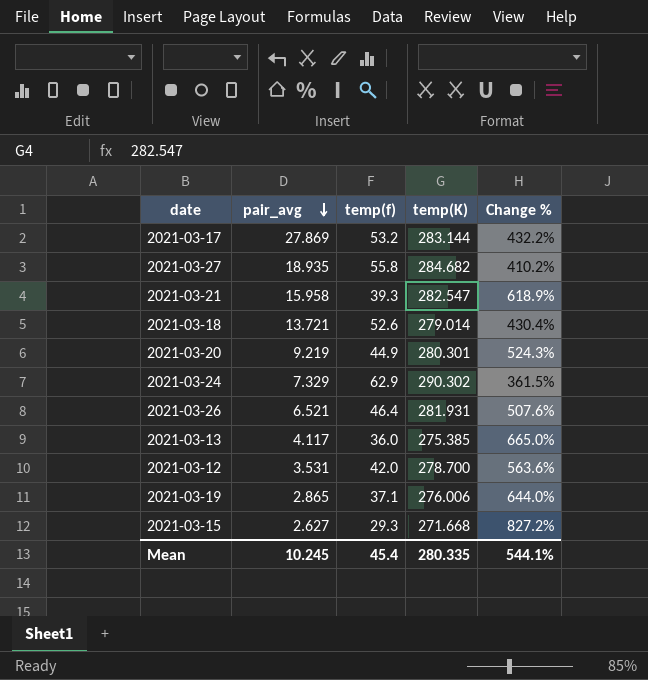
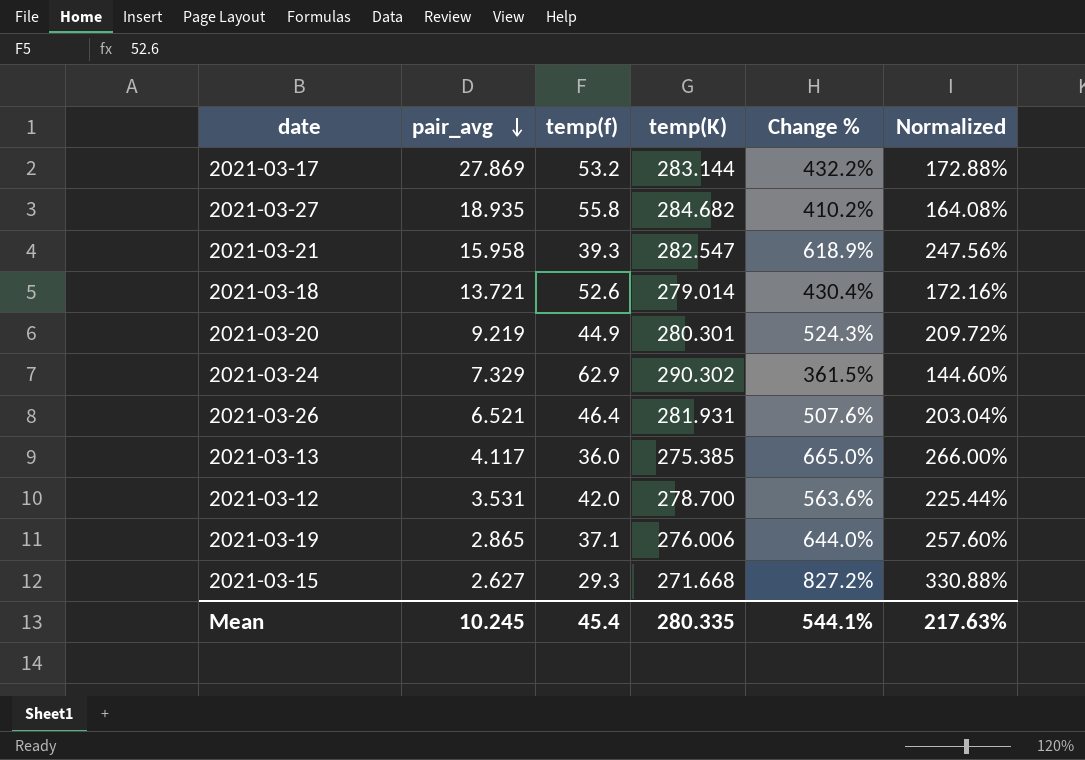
column Normalized | formula: none -> [Change %] * 0.4

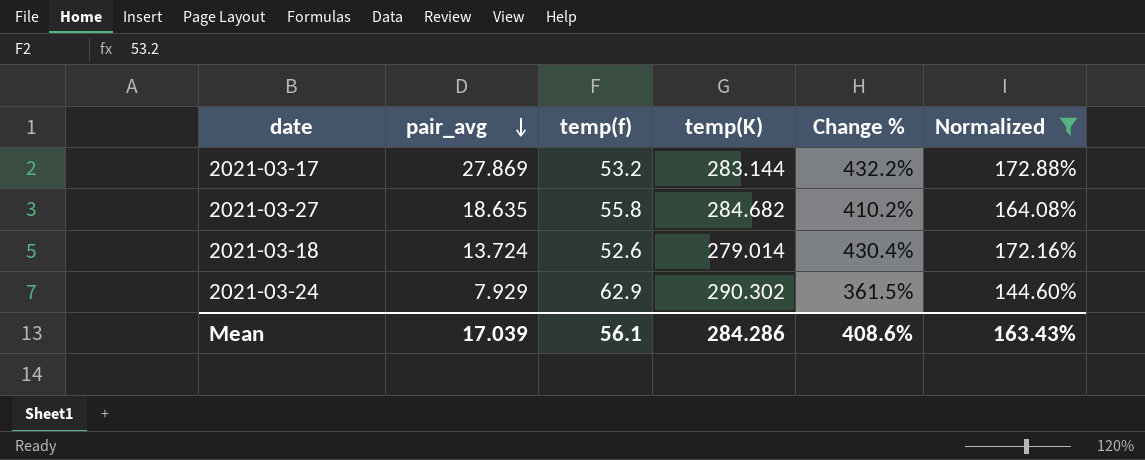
filter: none -> Normalized <= 172.88%
2021-03-27 | pair_avg: 18.935 -> 18.635
2021-03-18 | pair_avg: 13.721 -> 13.724
2021-03-24 | pair_avg: 7.329 -> 7.929
Mean | pair_avg: 10.245 -> 17.039
Mean | temp(f): 45.4 -> 56.1
Mean | temp(K): 280.335 -> 284.286
Mean | Change %: 544.1% -> 408.6%
Mean | Normalized: 217.63% -> 163.43%

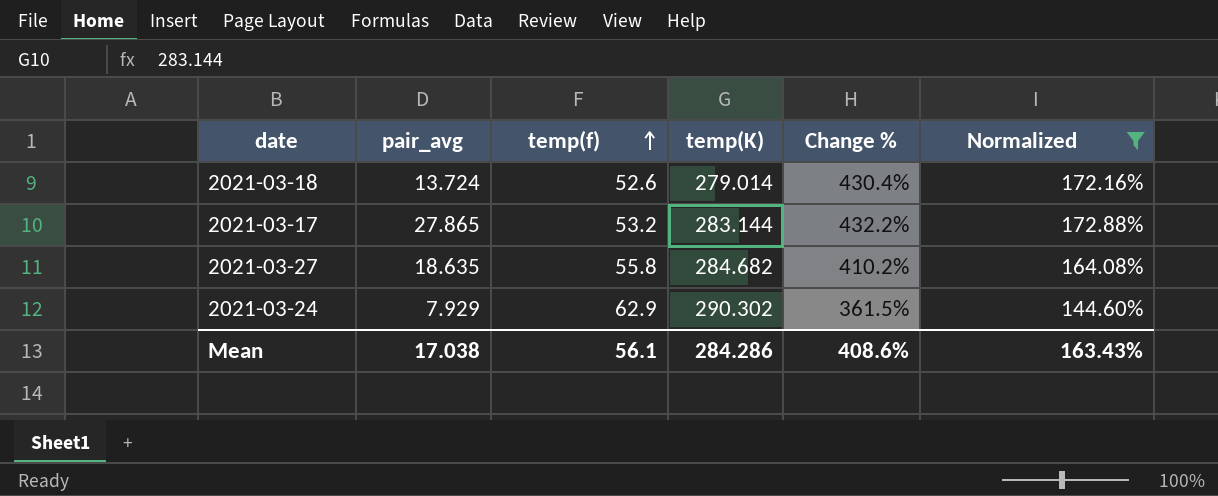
row order: pair_avg descending -> temp(f) ascending
2021-03-17 | pair_avg: 27.869 -> 27.865
Mean | pair_avg: 17.039 -> 17.038

